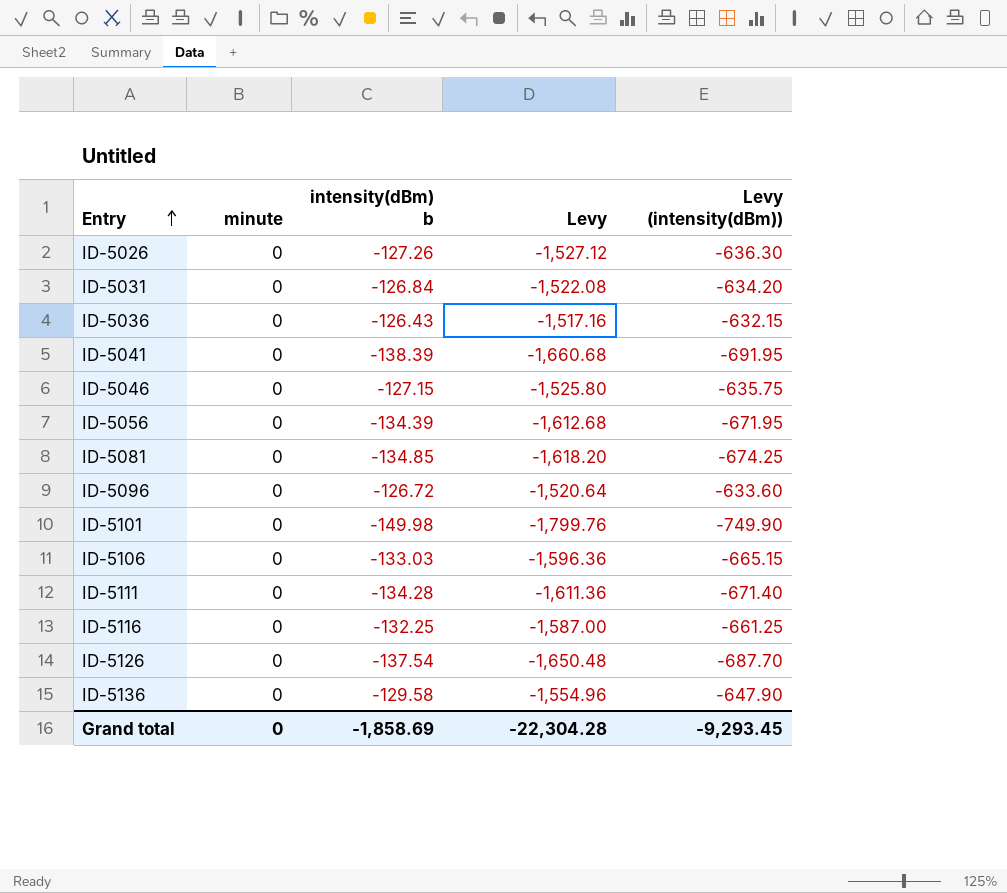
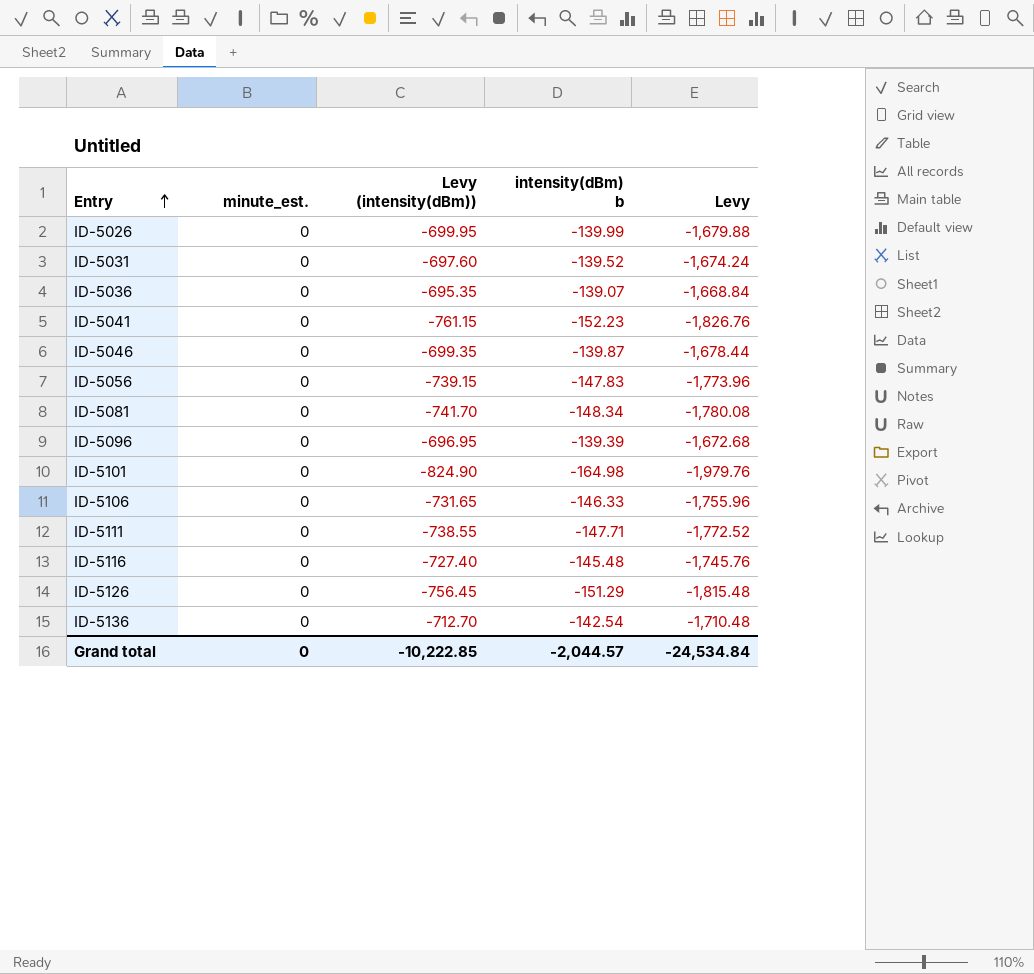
column name: minute -> minute_est.
column Levy (intensity(dBm)) | position: 5 -> 3
ID-5026 | Levy (intensity(dBm)): -636.30 -> -699.95
ID-5026 | intensity(dBm) b: -127.26 -> -139.99
ID-5026 | Levy: -1,527.12 -> -1,679.88
ID-5031 | Levy (intensity(dBm)): -634.20 -> -697.60
ID-5031 | intensity(dBm) b: -126.84 -> -139.52
ID-5031 | Levy: -1,522.08 -> -1,674.24
ID-5036 | Levy (intensity(dBm)): -632.15 -> -695.35
ID-5036 | intensity(dBm) b: -126.43 -> -139.07
ID-5036 | Levy: -1,517.16 -> -1,668.84
ID-5041 | Levy (intensity(dBm)): -691.95 -> -761.15
ID-5041 | intensity(dBm) b: -138.39 -> -152.23
ID-5041 | Levy: -1,660.68 -> -1,826.76
ID-5046 | Levy (intensity(dBm)): -635.75 -> -699.35
ID-5046 | intensity(dBm) b: -127.15 -> -139.87
ID-5046 | Levy: -1,525.80 -> -1,678.44
ID-5056 | Levy (intensity(dBm)): -671.95 -> -739.15
ID-5056 | intensity(dBm) b: -134.39 -> -147.83
ID-5056 | Levy: -1,612.68 -> -1,773.96
ID-5081 | Levy (intensity(dBm)): -674.25 -> -741.70
ID-5081 | intensity(dBm) b: -134.85 -> -148.34
ID-5081 | Levy: -1,618.20 -> -1,780.08
ID-5096 | Levy (intensity(dBm)): -633.60 -> -696.95
ID-5096 | intensity(dBm) b: -126.72 -> -139.39
ID-5096 | Levy: -1,520.64 -> -1,672.68
ID-5101 | Levy (intensity(dBm)): -749.90 -> -824.90
ID-5101 | intensity(dBm) b: -149.98 -> -164.98
ID-5101 | Levy: -1,799.76 -> -1,979.76
ID-5106 | Levy (intensity(dBm)): -665.15 -> -731.65
ID-5106 | intensity(dBm) b: -133.03 -> -146.33
ID-5106 | Levy: -1,596.36 -> -1,755.96
ID-5111 | Levy (intensity(dBm)): -671.40 -> -738.55
ID-5111 | intensity(dBm) b: -134.28 -> -147.71
ID-5111 | Levy: -1,611.36 -> -1,772.52
ID-5116 | Levy (intensity(dBm)): -661.25 -> -727.40
ID-5116 | intensity(dBm) b: -132.25 -> -145.48
ID-5116 | Levy: -1,587.00 -> -1,745.76
ID-5126 | Levy (intensity(dBm)): -687.70 -> -756.45
ID-5126 | intensity(dBm) b: -137.54 -> -151.29
ID-5126 | Levy: -1,650.48 -> -1,815.48
ID-5136 | Levy (intensity(dBm)): -647.90 -> -712.70
ID-5136 | intensity(dBm) b: -129.58 -> -142.54
ID-5136 | Levy: -1,554.96 -> -1,710.48
Grand total | Levy (intensity(dBm)): -9,293.45 -> -10,222.85
Grand total | intensity(dBm) b: -1,858.69 -> -2,044.57
Grand total | Levy: -22,304.28 -> -24,534.84

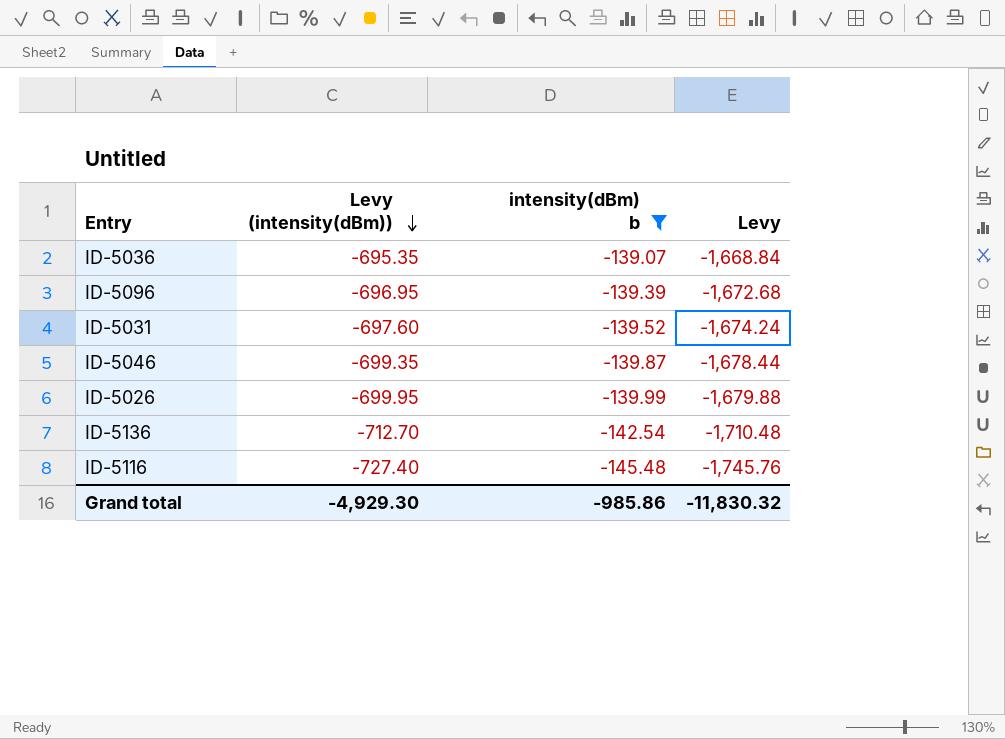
filter: none -> intensity(dBm) b >= -145.48
row order: Entry ascending -> Levy (intensity(dBm)) descending
column minute_est. | position: 2 -> none
Grand total | Levy (intensity(dBm)): -10,222.85 -> -4,929.30
Grand total | intensity(dBm) b: -2,044.57 -> -985.86
Grand total | Levy: -24,534.84 -> -11,830.32

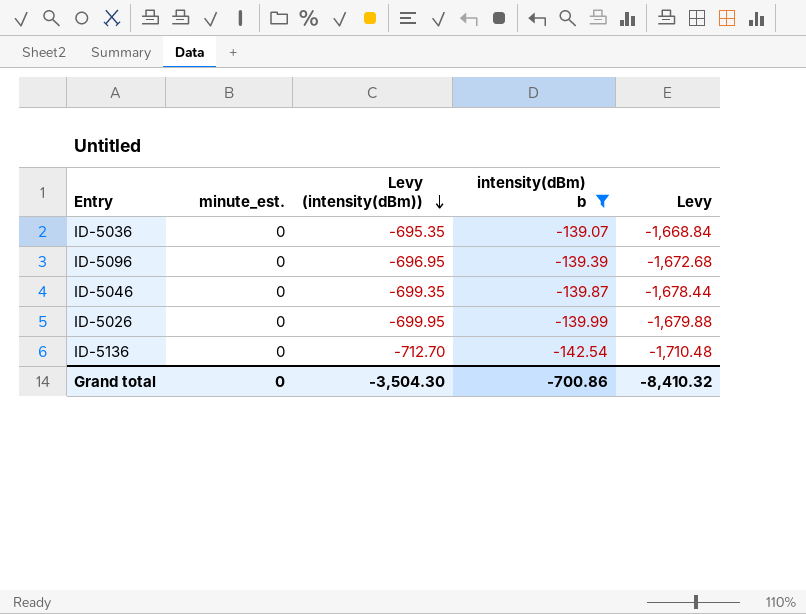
column minute_est. | position: none -> 2
row ID-5031: -697.60 | -139.52 | -1,674.24 -> none
row ID-5116: -727.40 | -145.48 | -1,745.76 -> none
Grand total | Levy (intensity(dBm)): -4,929.30 -> -3,504.30
Grand total | intensity(dBm) b: -985.86 -> -700.86
Grand total | Levy: -11,830.32 -> -8,410.32

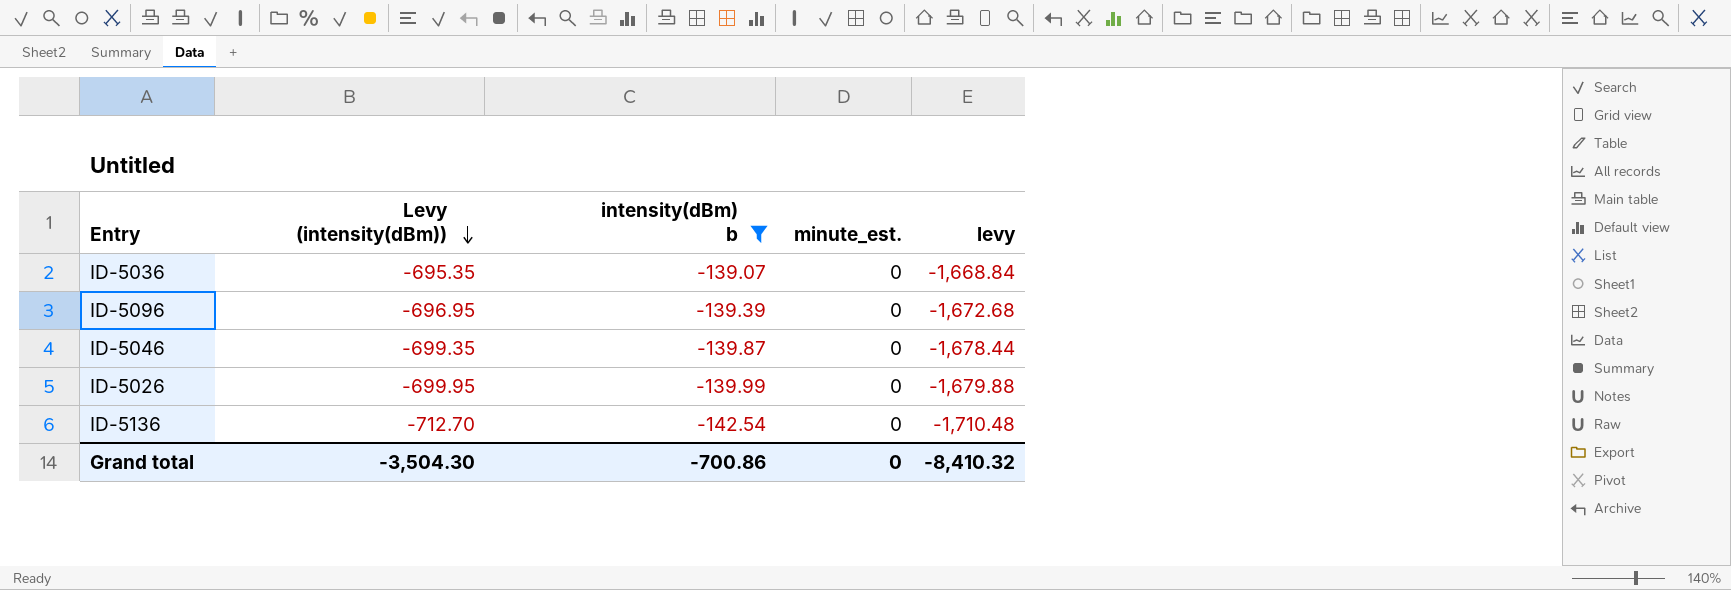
column minute_est. | position: 2 -> 4
column name: Levy -> levy

